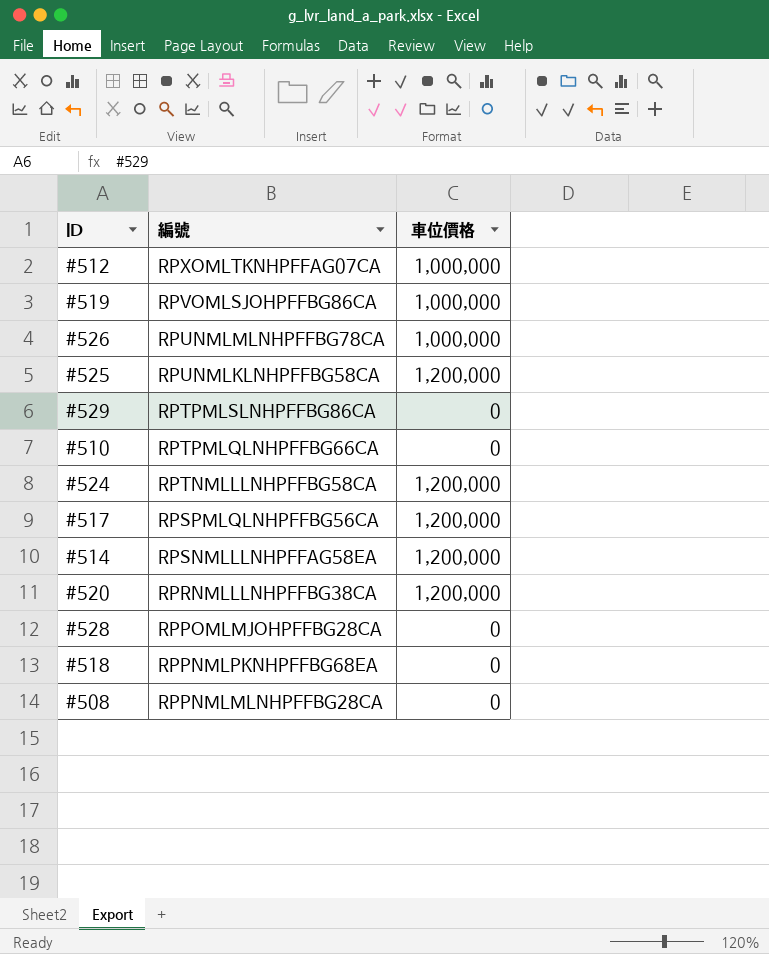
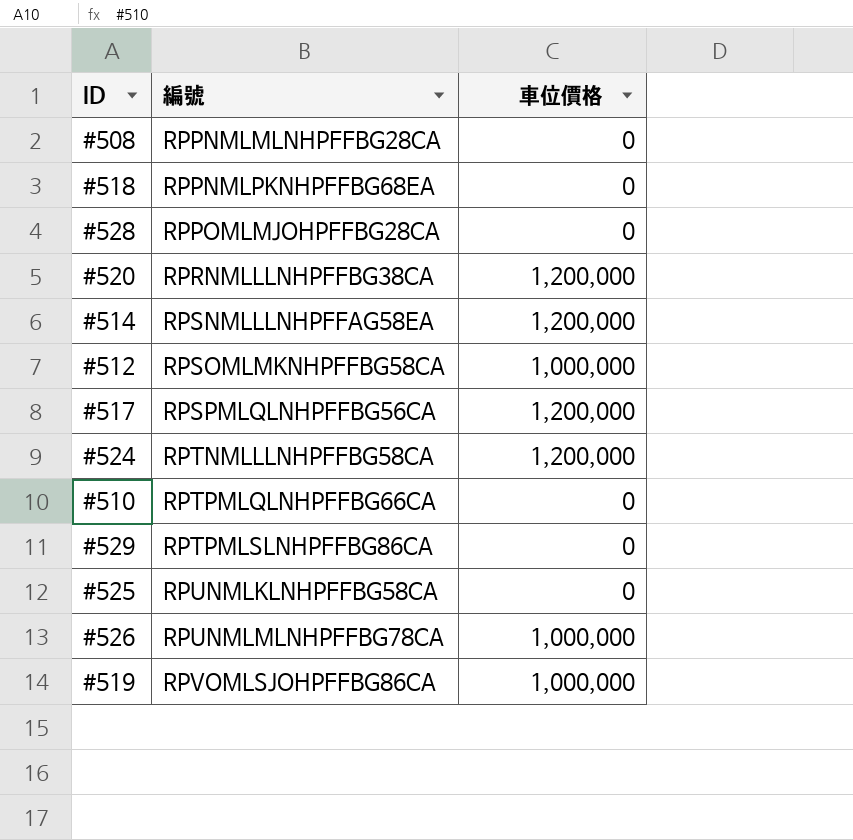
row order: 編號 descending -> 編號 ascending
#512 | 編號: RPXOMLTKNHPFFAG07CA -> RPSOMLMKNHPFFBG58CA
#525 | 車位價格: 1,200,000 -> 0

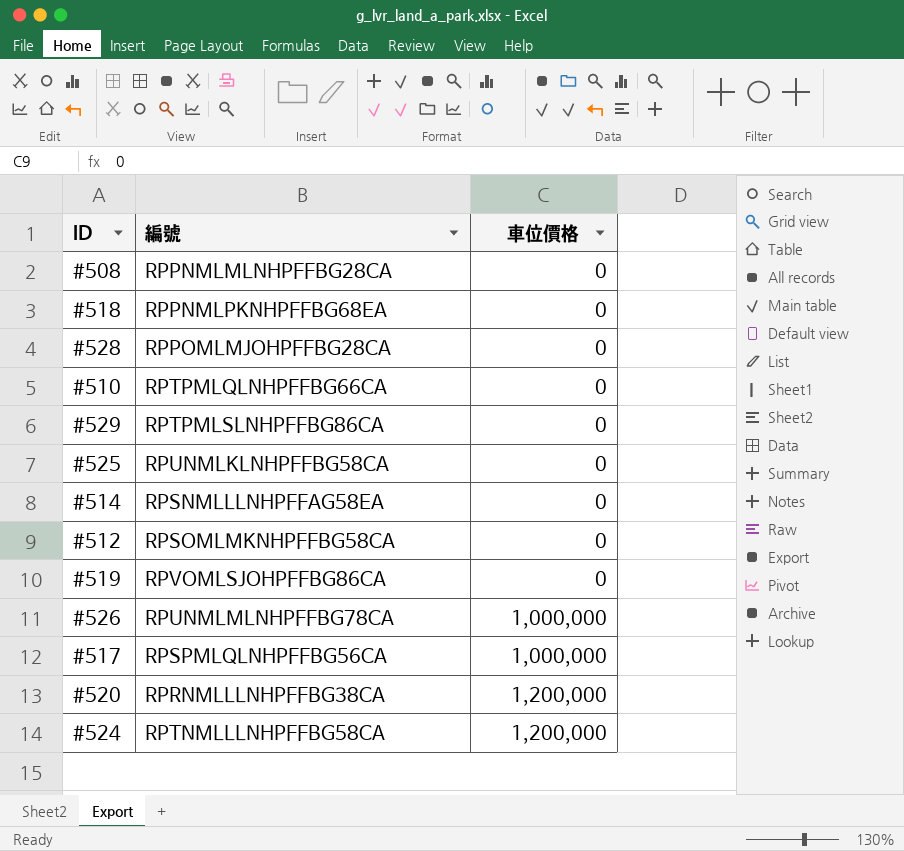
row order: 編號 ascending -> 車位價格 ascending
#514 | 車位價格: 1,200,000 -> 0
#512 | 車位價格: 1,000,000 -> 0
#519 | 車位價格: 1,000,000 -> 0
#517 | 車位價格: 1,200,000 -> 1,000,000

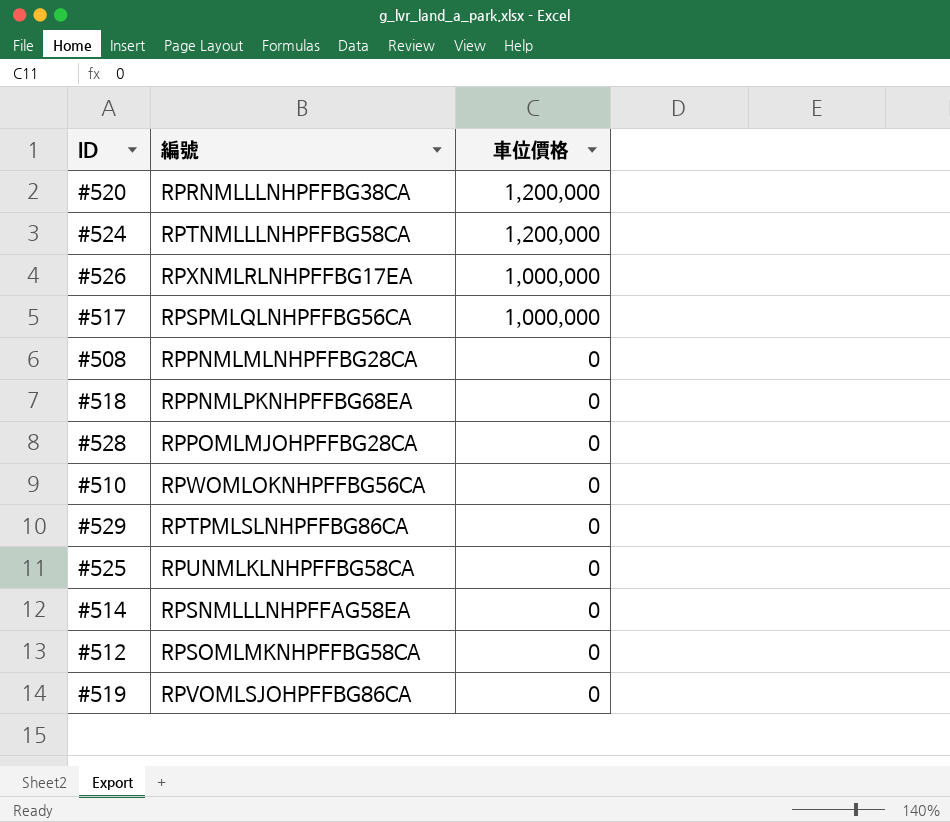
row order: 車位價格 ascending -> 車位價格 descending
#526 | 編號: RPUNMLMLNHPFFBG78CA -> RPXNMLRLNHPFFBG17EA
#510 | 編號: RPTPMLQLNHPFFBG66CA -> RPWOMLOKNHPFFBG56CA

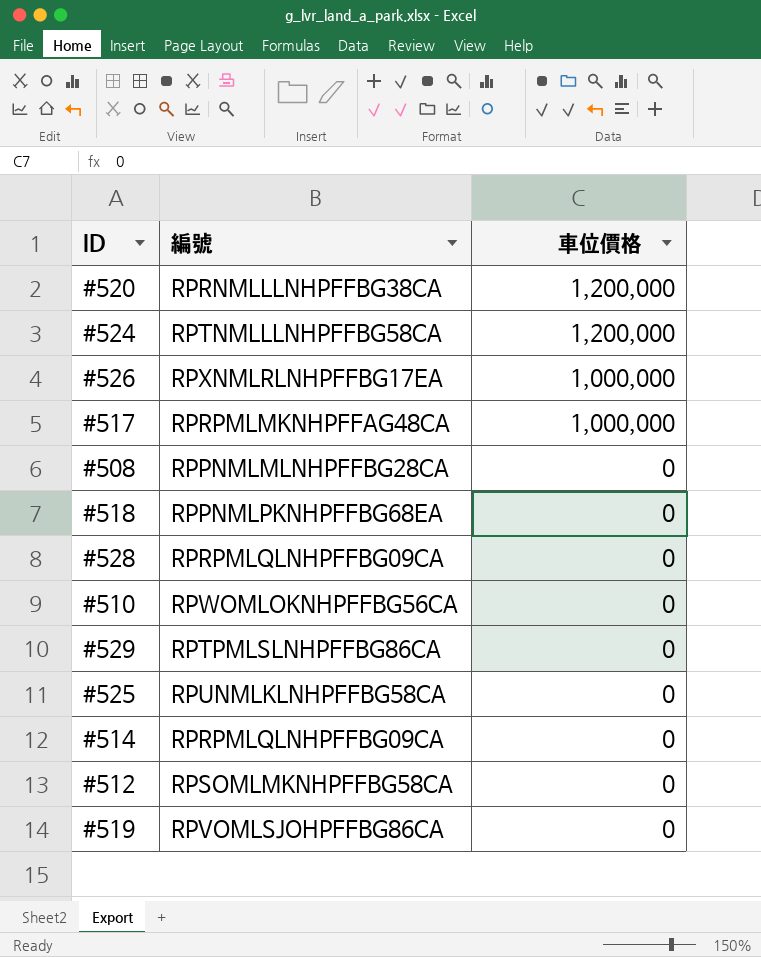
#517 | 編號: RPSPMLQLNHPFFBG56CA -> RPRPMLMKNHPFFAG48CA
#528 | 編號: RPPOMLMJOHPFFBG28CA -> RPRPMLQLNHPFFBG09CA
#514 | 編號: RPSNMLLLNHPFFAG58EA -> RPRPMLQLNHPFFBG09CA

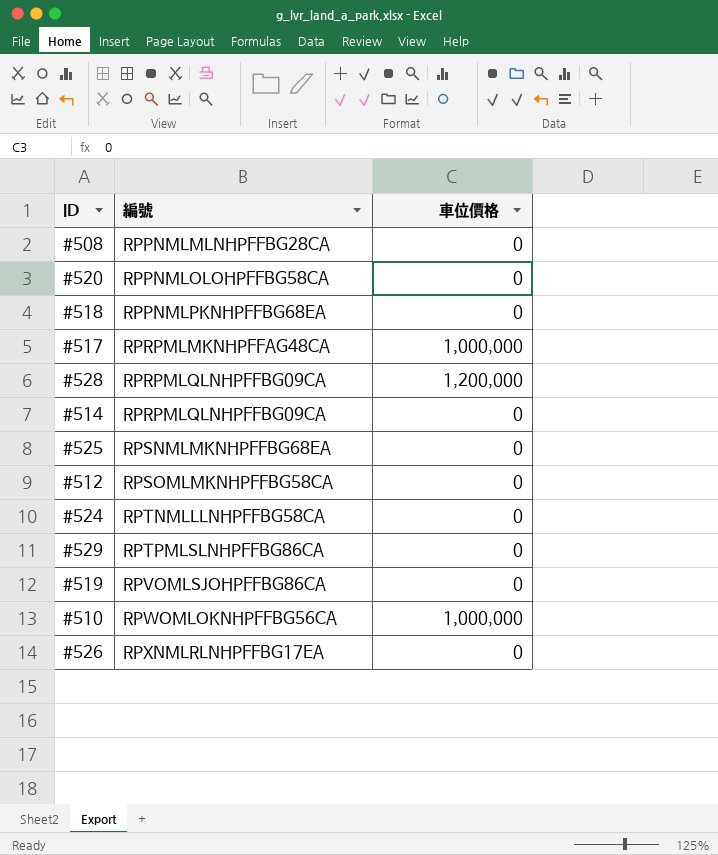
row order: 車位價格 descending -> 編號 ascending
#520 | 編號: RPRNMLLLNHPFFBG38CA -> RPPNMLOLOHPFFBG58CA
#520 | 車位價格: 1,200,000 -> 0
#528 | 車位價格: 0 -> 1,200,000
#525 | 編號: RPUNMLKLNHPFFBG58CA -> RPSNMLMKNHPFFBG68EA
#524 | 車位價格: 1,200,000 -> 0
#510 | 車位價格: 0 -> 1,000,000
#526 | 車位價格: 1,000,000 -> 0

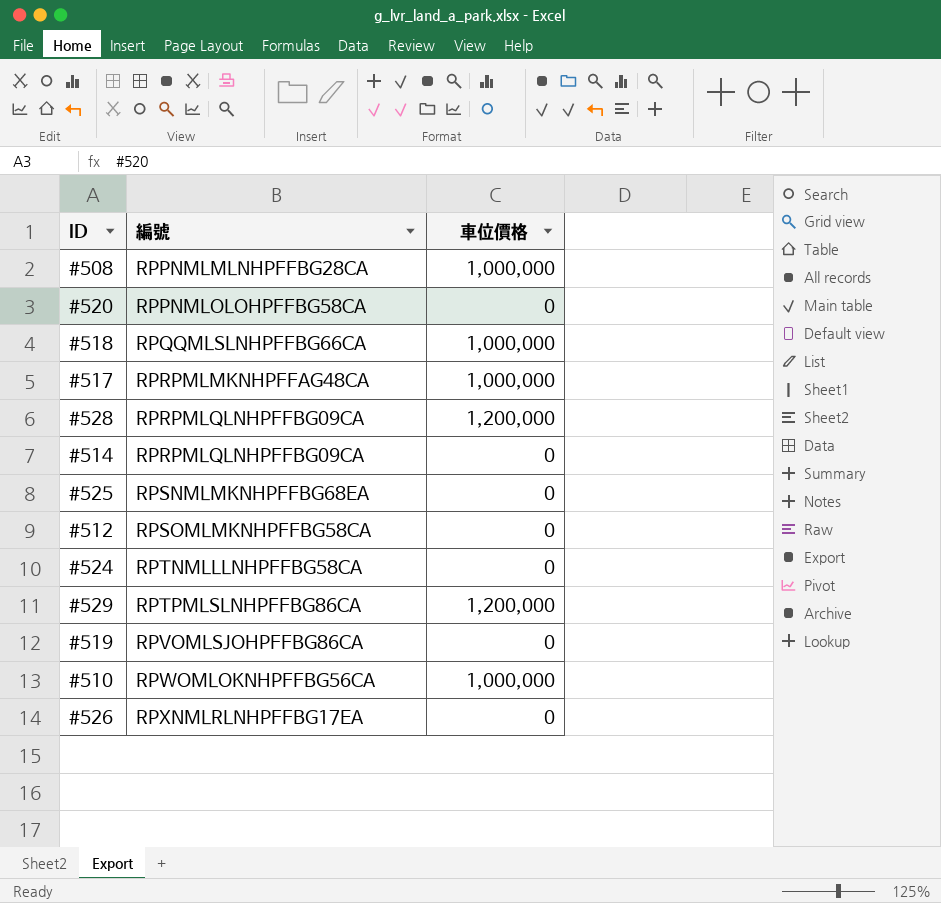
#508 | 車位價格: 0 -> 1,000,000
#518 | 編號: RPPNMLPKNHPFFBG68EA -> RPQQMLSLNHPFFBG66CA
#518 | 車位價格: 0 -> 1,000,000
#529 | 車位價格: 0 -> 1,200,000

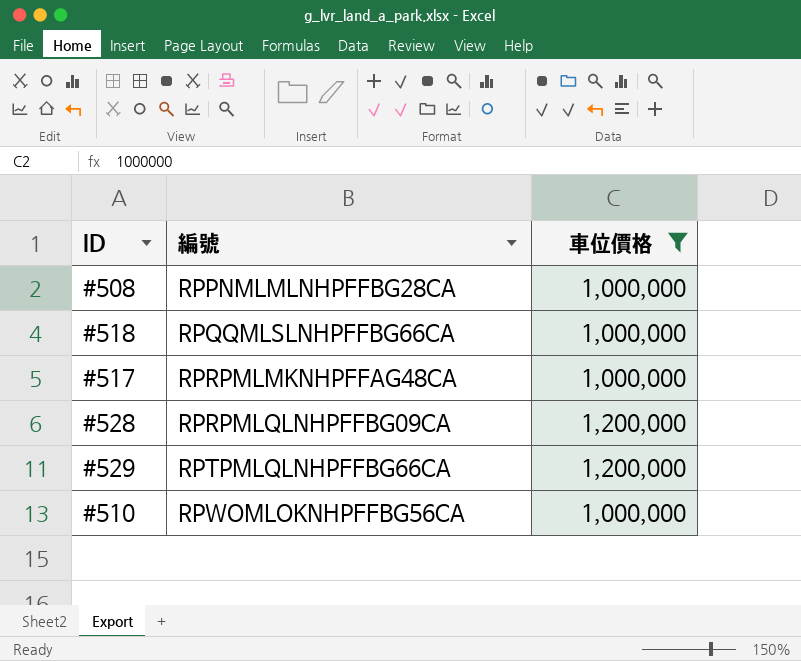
filter: none -> 車位價格 != 0
#529 | 編號: RPTPMLSLNHPFFBG86CA -> RPTPMLQLNHPFFBG66CA

